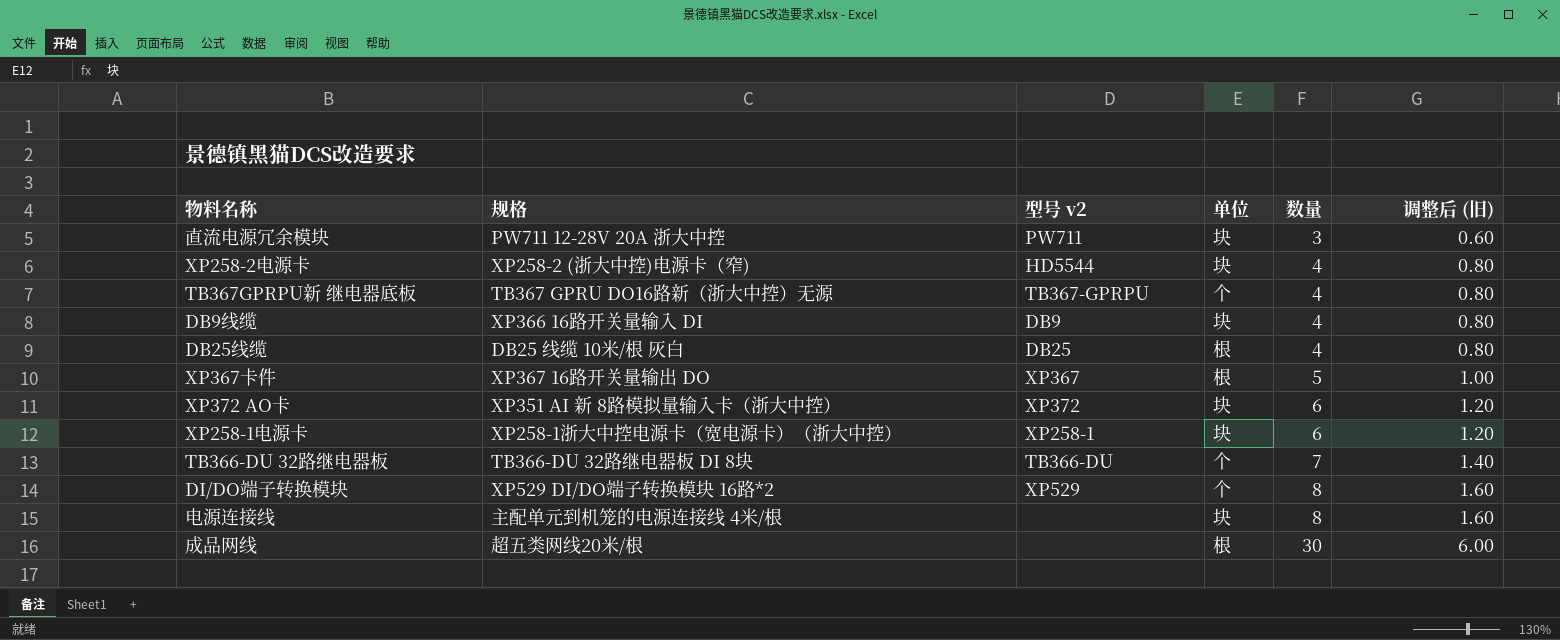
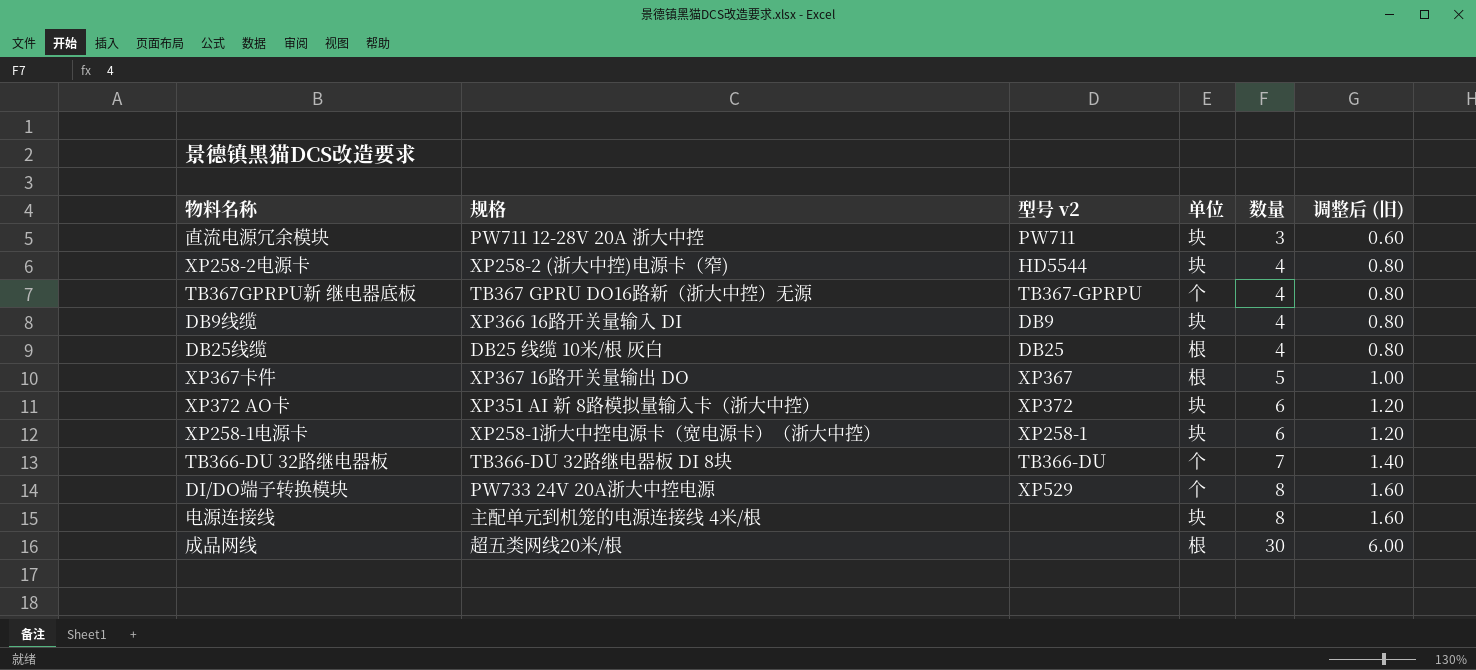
DI/DO端子转换模块 | 规格: XP529 DI/DO端子转换模块 16路*2 -> PW733 24V 20A浙大中控电源

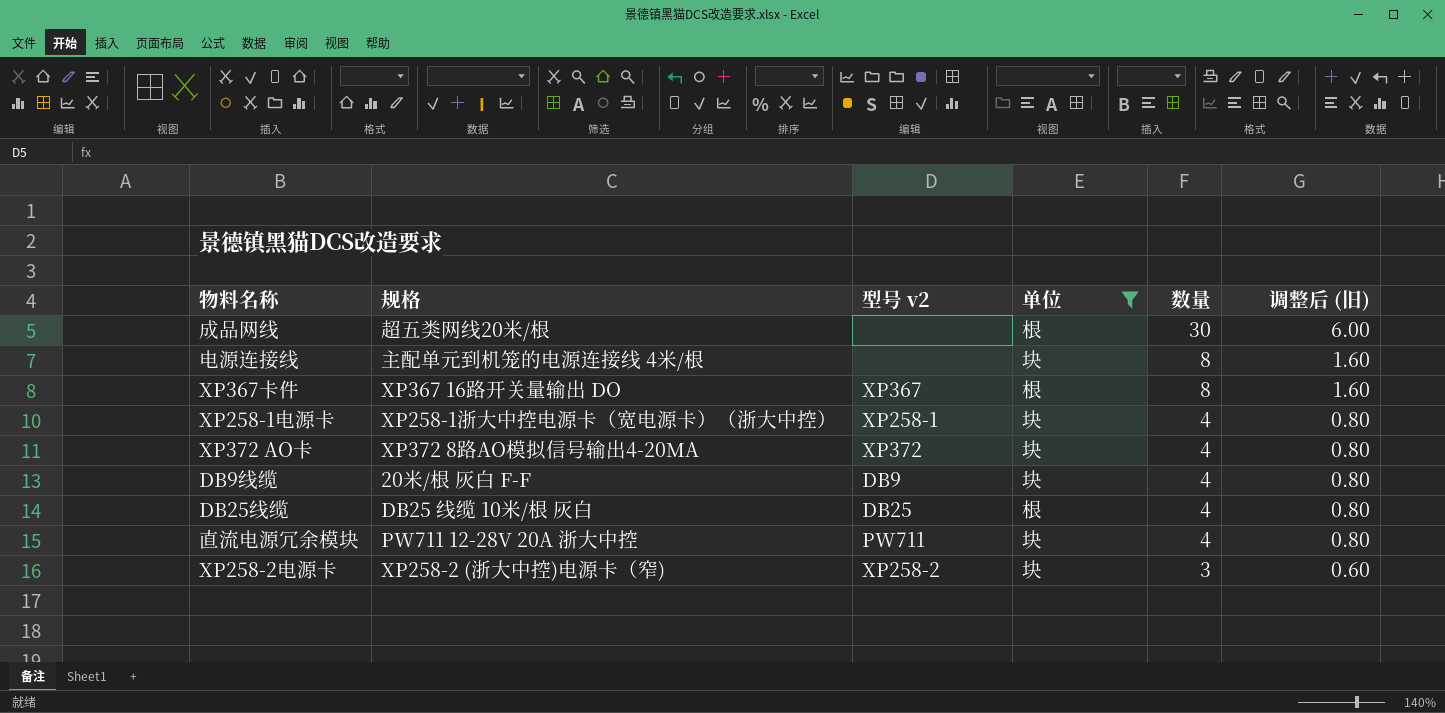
filter: none -> 单位 != 个
row order: 数量 ascending -> 数量 descending
XP367卡件 | 数量: 5 -> 8
XP367卡件 | 调整后 (旧): 1.00 -> 1.60
XP258-1电源卡 | 数量: 6 -> 4
XP258-1电源卡 | 调整后 (旧): 1.20 -> 0.80
XP372 AO卡 | 规格: XP351 AI 新 8路模拟量输入卡（浙大中控） -> XP372 8路AO模拟信号输出4-20MA
XP372 AO卡 | 数量: 6 -> 4
XP372 AO卡 | 调整后 (旧): 1.20 -> 0.80
DB9线缆 | 规格: XP366 16路开关量输入 DI -> 20米/根 灰白 F-F
直流电源冗余模块 | 数量: 3 -> 4
直流电源冗余模块 | 调整后 (旧): 0.60 -> 0.80
XP258-2电源卡 | 型号 v2: HD5544 -> XP258-2
XP258-2电源卡 | 数量: 4 -> 3
XP258-2电源卡 | 调整后 (旧): 0.80 -> 0.60

